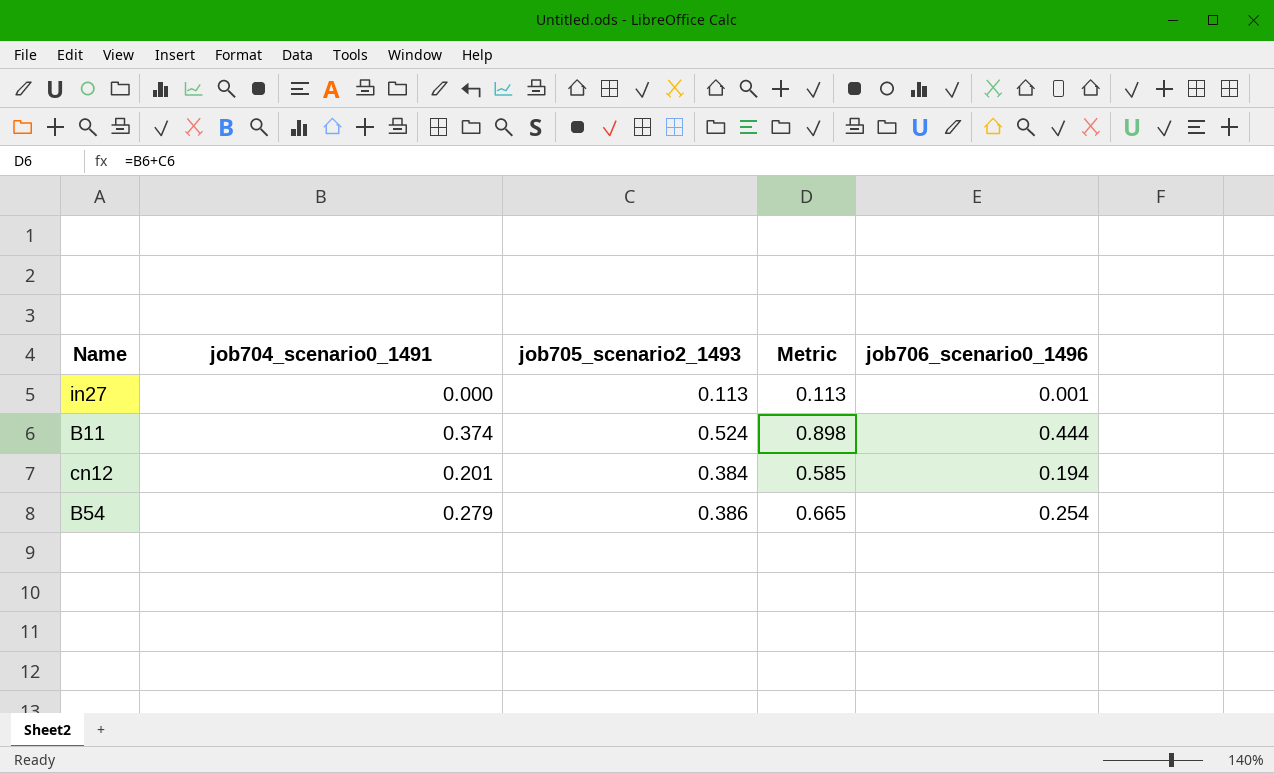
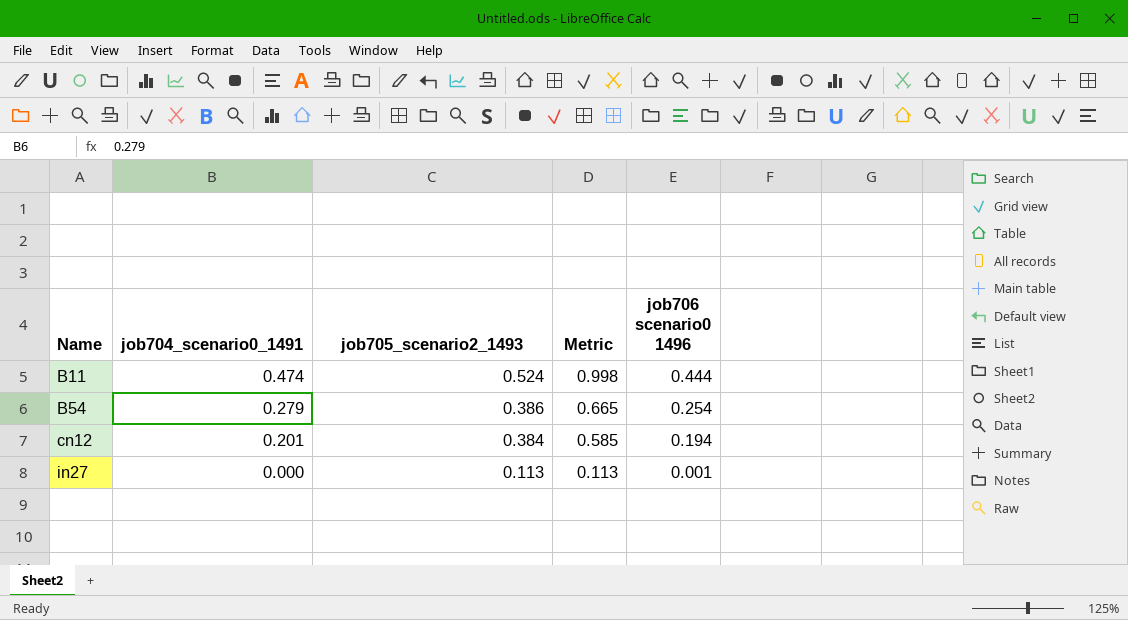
row order: none -> Name ascending
column name: job706_scenario0_1496 -> job706 scenario0 1496
B11 | job704_scenario0_1491: 0.374 -> 0.474
B11 | Metric: 0.898 -> 0.998

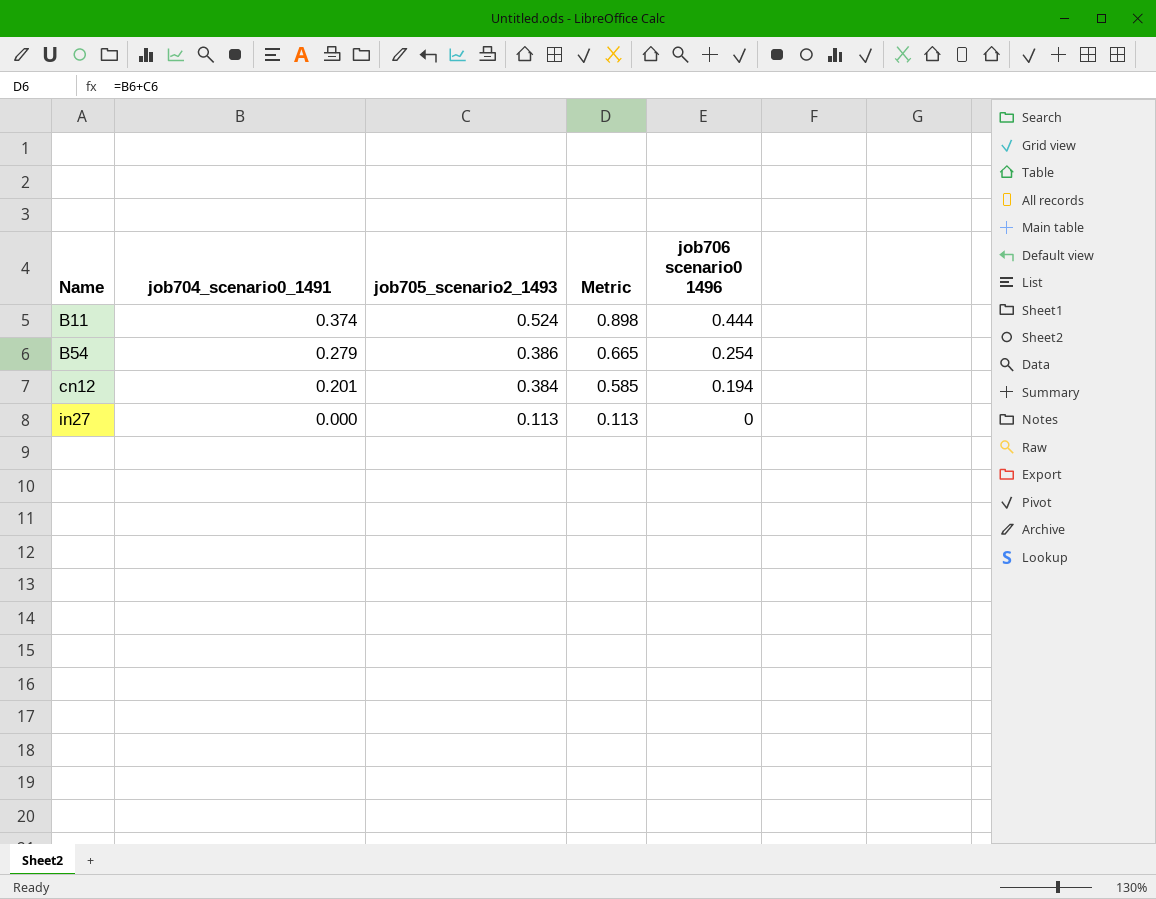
B11 | job704_scenario0_1491: 0.474 -> 0.374
B11 | Metric: 0.998 -> 0.898
in27 | job706 scenario0 1496: 0.001 -> 0

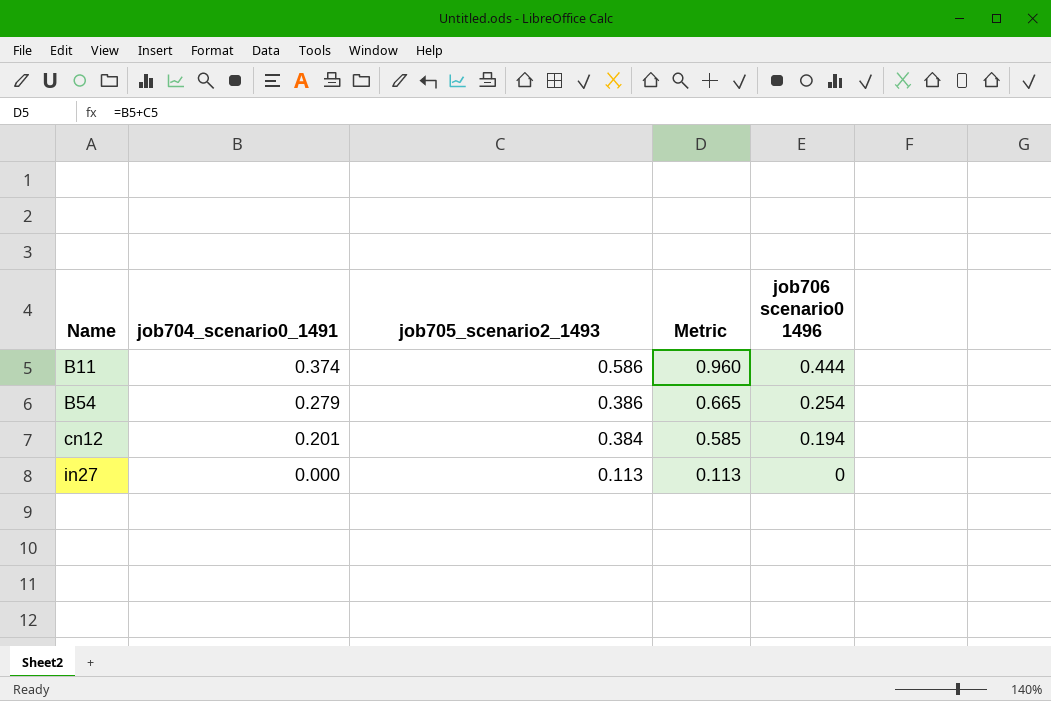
B11 | job705_scenario2_1493: 0.524 -> 0.586
B11 | Metric: 0.898 -> 0.960

